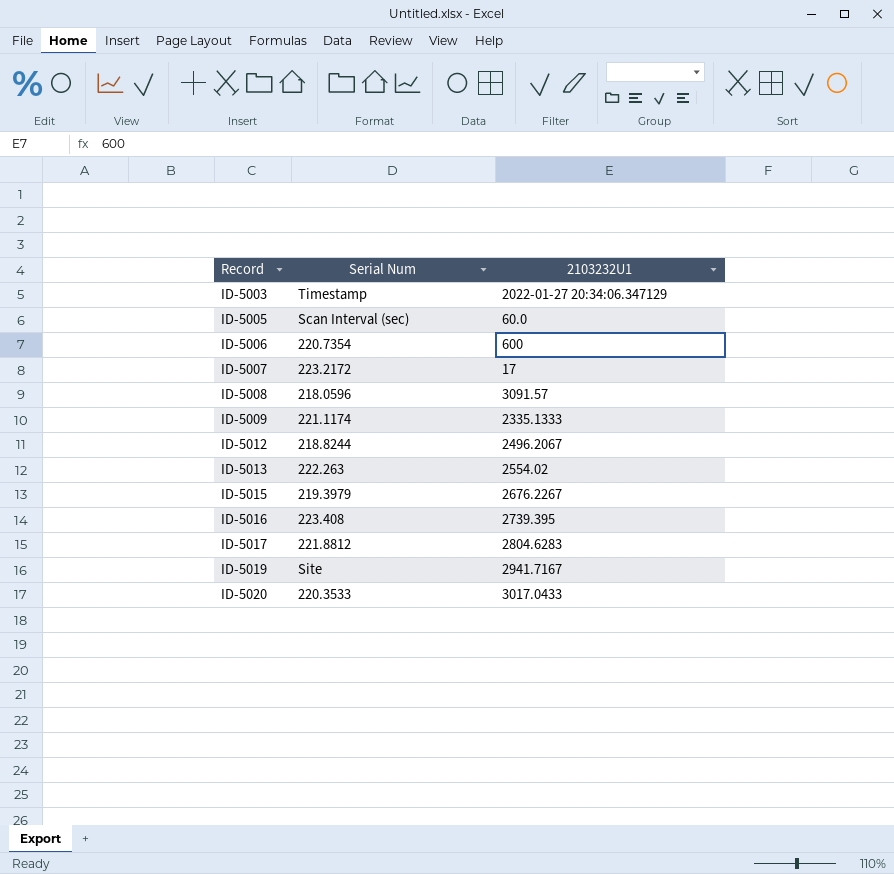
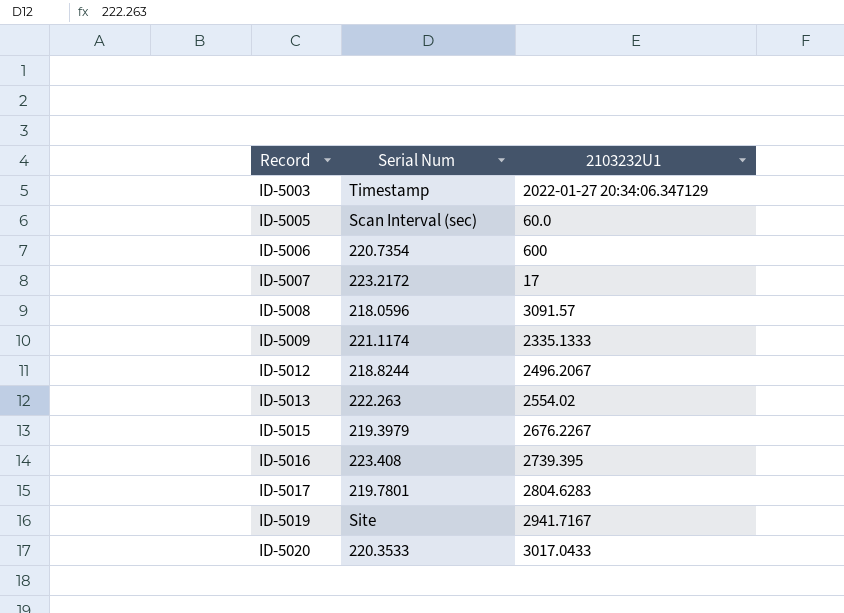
ID-5017 | Serial Num: 221.8812 -> 219.7801

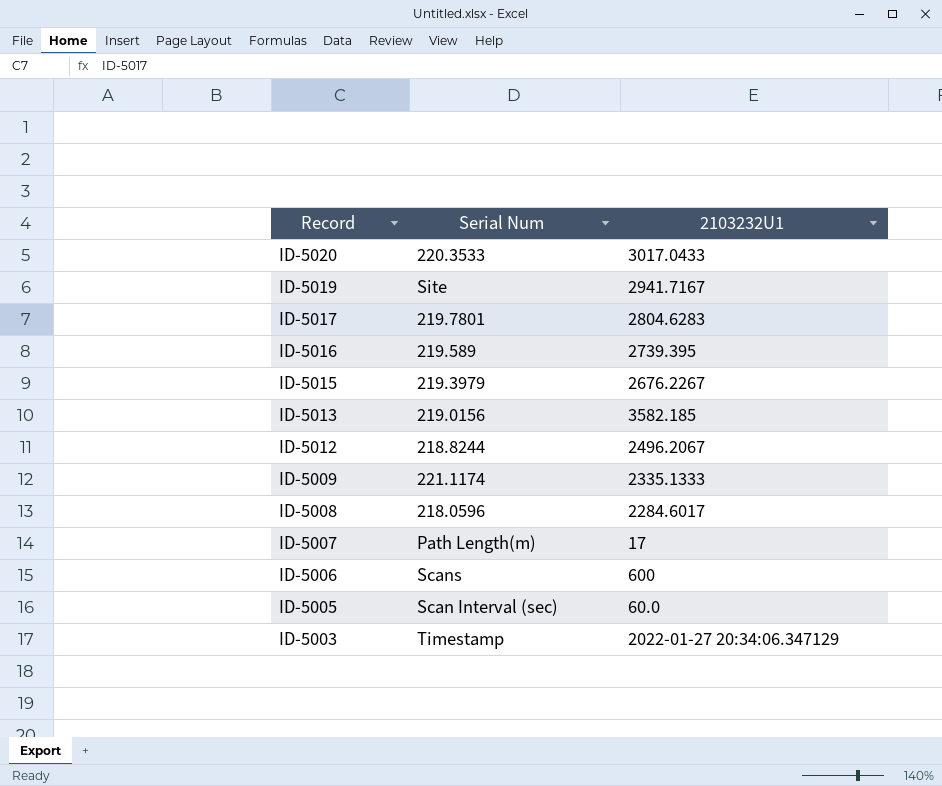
row order: Record ascending -> Record descending
ID-5016 | Serial Num: 223.408 -> 219.589
ID-5013 | Serial Num: 222.263 -> 219.0156
ID-5013 | 2103232U1: 2554.02 -> 3582.185
ID-5008 | 2103232U1: 3091.57 -> 2284.6017
ID-5007 | Serial Num: 223.2172 -> Path Length(m)
ID-5006 | Serial Num: 220.7354 -> Scans

